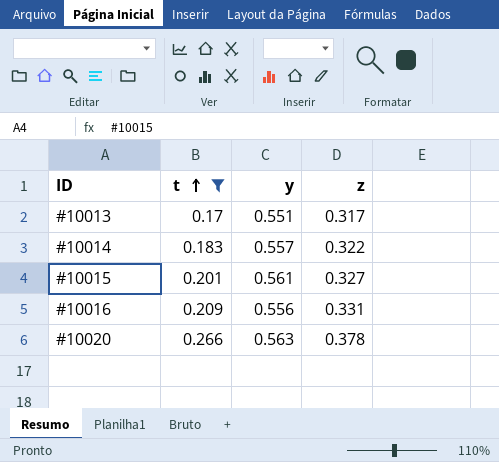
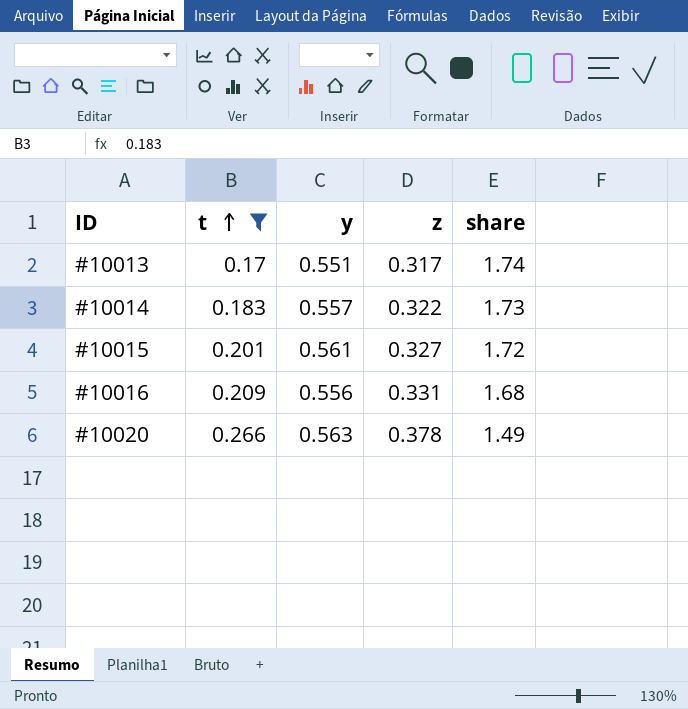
column share | formula: none -> [y] / [z]

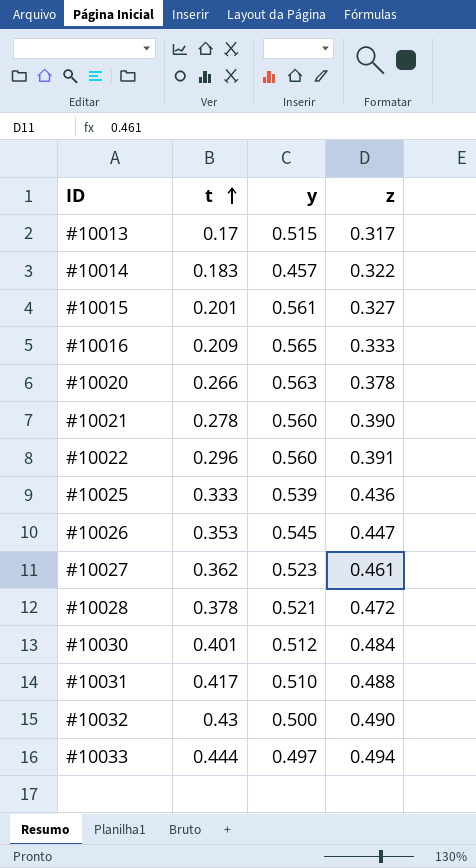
filter: t <= 0.266 -> none
column share | formula: [y] / [z] -> none
#10013 | y: 0.551 -> 0.515
#10014 | y: 0.557 -> 0.457
#10016 | y: 0.556 -> 0.565
#10016 | z: 0.331 -> 0.333

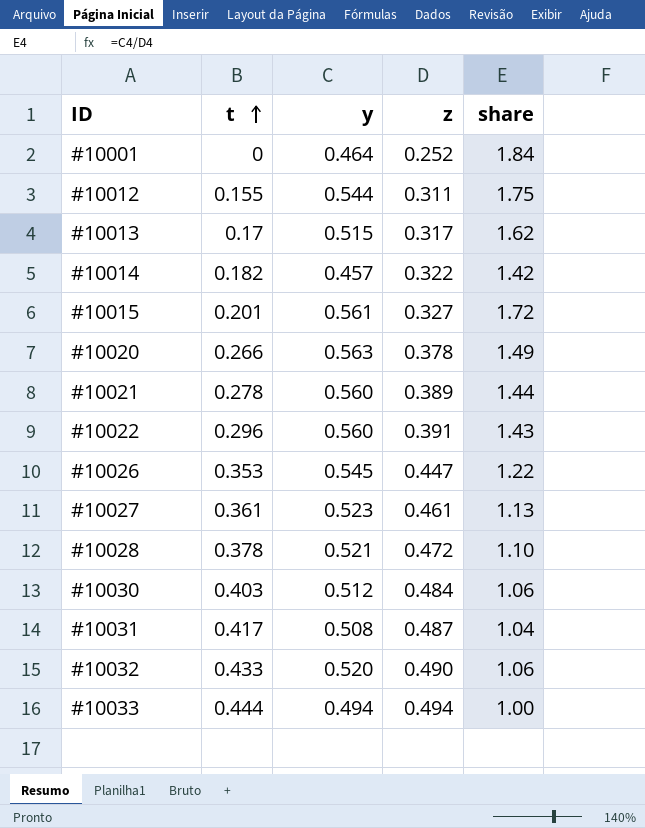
column share | formula: none -> [y] / [z]
row #10016: 0.209 | 0.565 | 0.333 -> none
row #10025: 0.333 | 0.539 | 0.436 -> none
row #10001: none -> 0 | 0.464 | 0.252 | 1.84
row #10012: none -> 0.155 | 0.544 | 0.311 | 1.75
#10014 | t: 0.183 -> 0.182
#10021 | z: 0.390 -> 0.389
#10027 | t: 0.362 -> 0.361
#10030 | t: 0.401 -> 0.403
#10031 | y: 0.510 -> 0.508
#10031 | z: 0.488 -> 0.487
#10032 | t: 0.43 -> 0.433
#10032 | y: 0.500 -> 0.520
#10033 | y: 0.497 -> 0.494

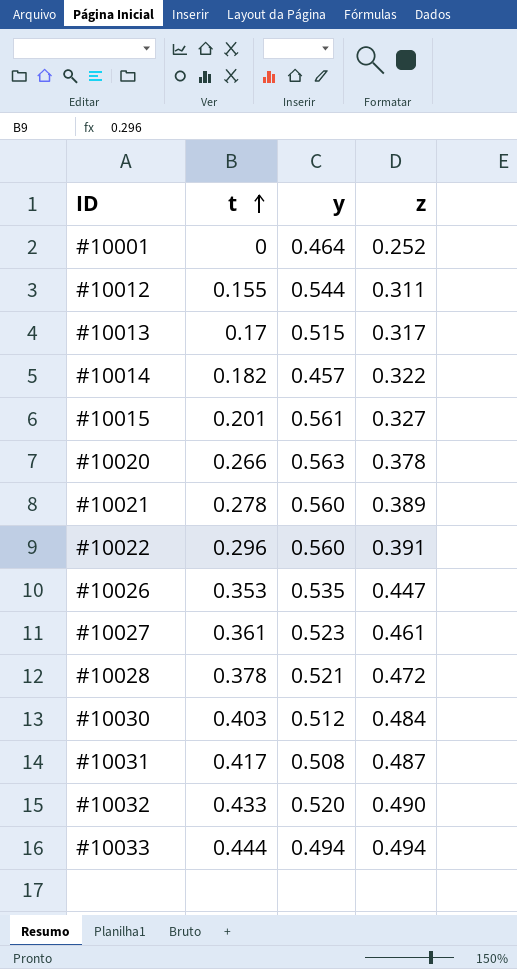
column share | formula: [y] / [z] -> none
#10026 | y: 0.545 -> 0.535

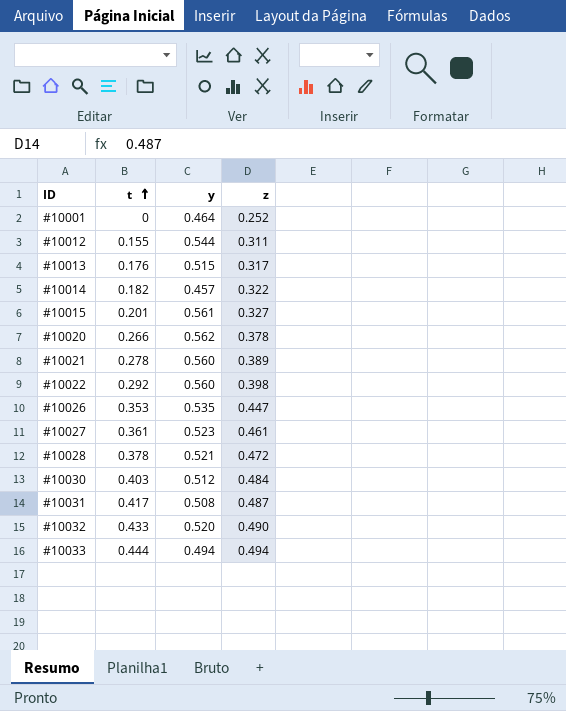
#10013 | t: 0.17 -> 0.176
#10020 | y: 0.563 -> 0.562
#10022 | t: 0.296 -> 0.292
#10022 | z: 0.391 -> 0.398

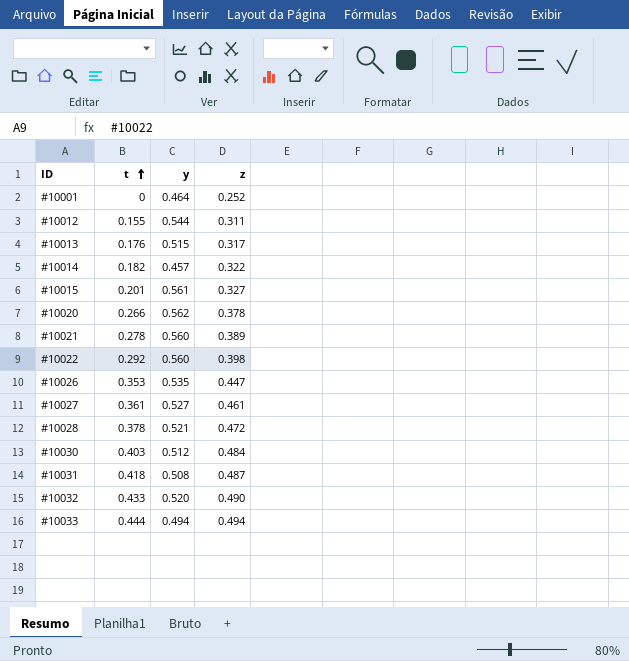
#10027 | y: 0.523 -> 0.527
#10031 | t: 0.417 -> 0.418

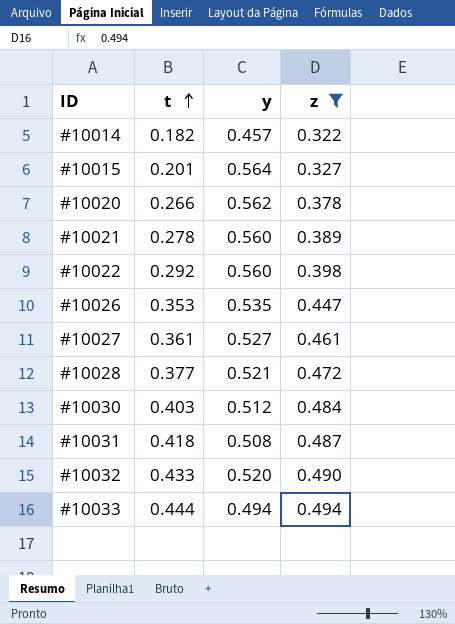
filter: none -> z >= 0.322
#10015 | y: 0.561 -> 0.564
#10028 | t: 0.378 -> 0.377

